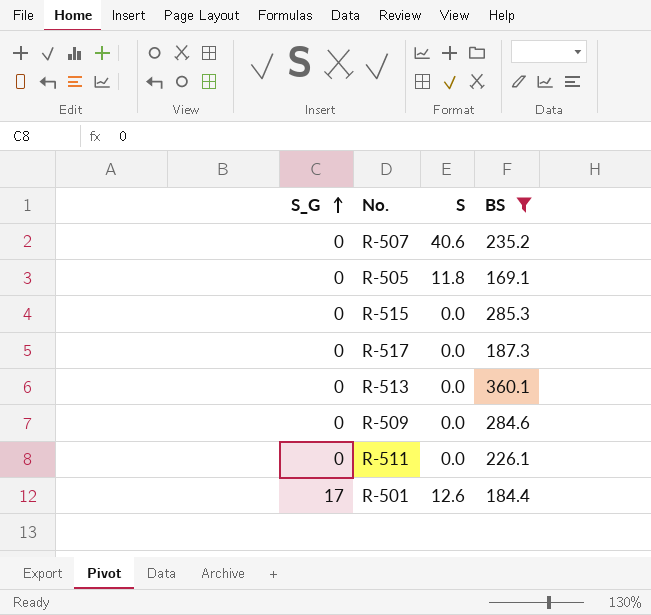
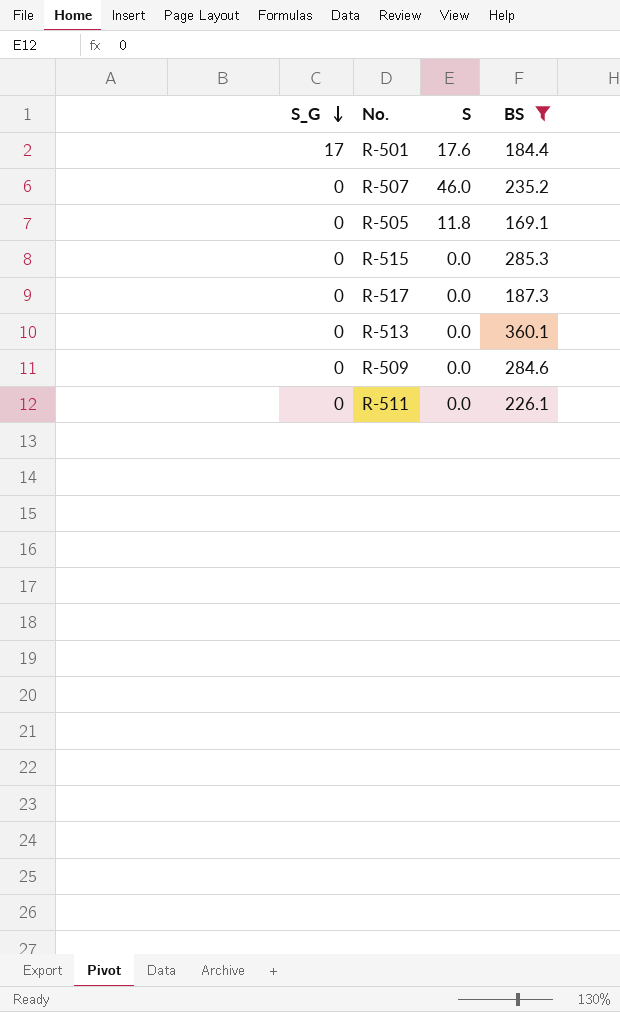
row order: S_G ascending -> S_G descending
R-501 | S: 12.6 -> 17.6
R-507 | S: 40.6 -> 46.0

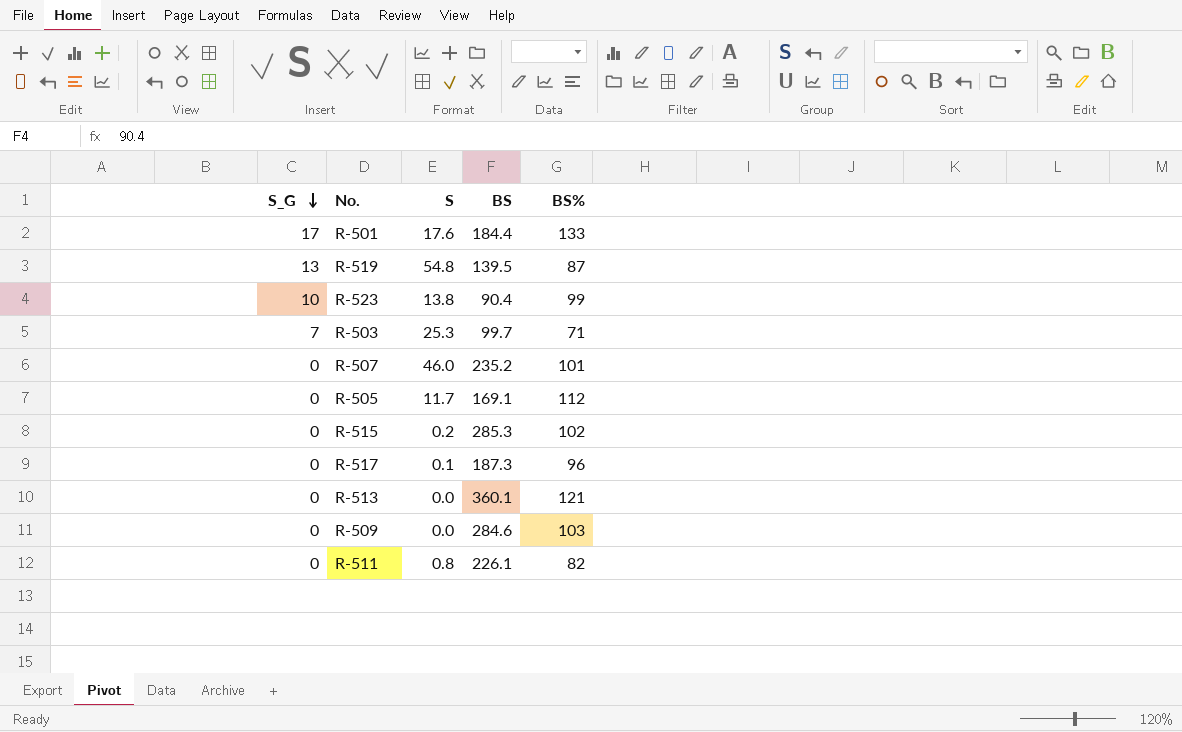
filter: BS >= 169.1 -> none
column BS% | position: none -> 5
R-505 | S: 11.8 -> 11.7
R-515 | S: 0.0 -> 0.2
R-517 | S: 0.0 -> 0.1
R-511 | S: 0.0 -> 0.8

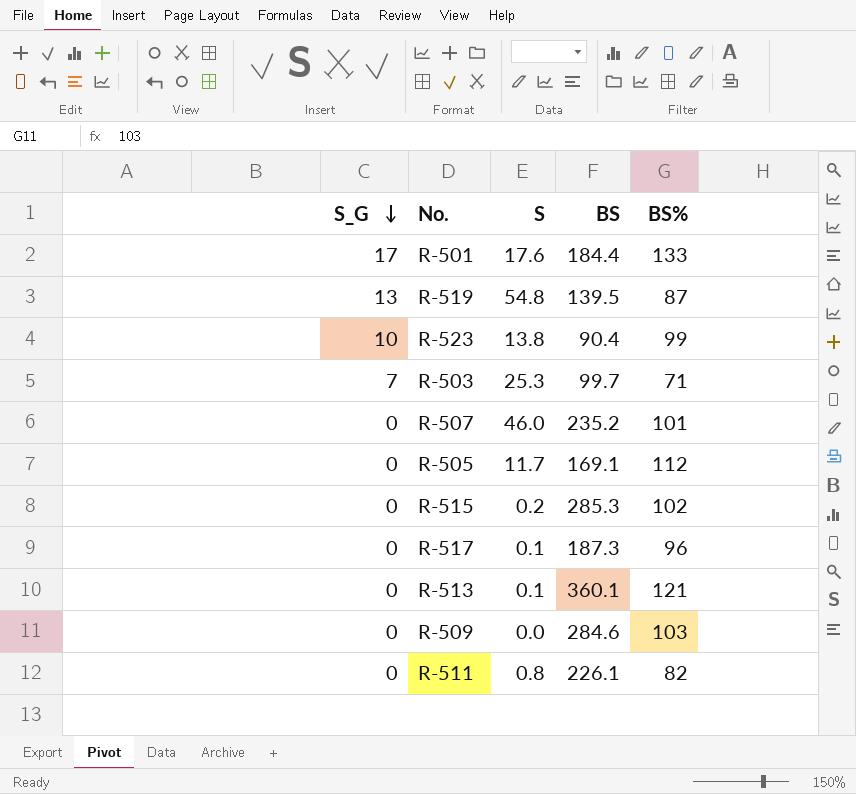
R-513 | S: 0.0 -> 0.1

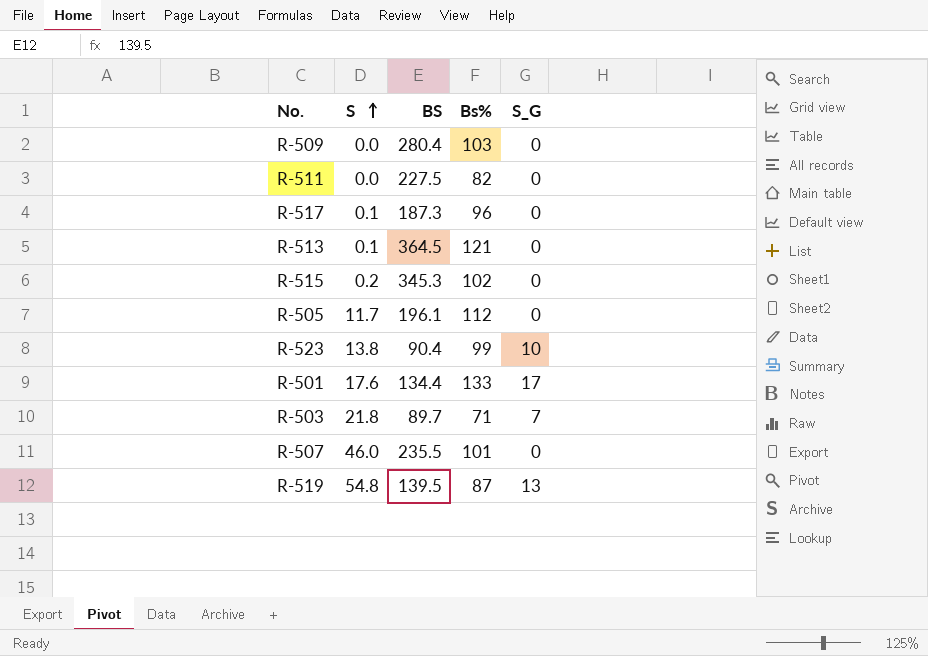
row order: S_G descending -> S ascending
column name: BS% -> Bs%
column S_G | position: 1 -> 5
R-509 | BS: 284.6 -> 280.4
R-511 | S: 0.8 -> 0.0
R-511 | BS: 226.1 -> 227.5
R-513 | BS: 360.1 -> 364.5
R-515 | BS: 285.3 -> 345.3
R-505 | BS: 169.1 -> 196.1
R-501 | BS: 184.4 -> 134.4
R-503 | S: 25.3 -> 21.8
R-503 | BS: 99.7 -> 89.7
R-507 | BS: 235.2 -> 235.5

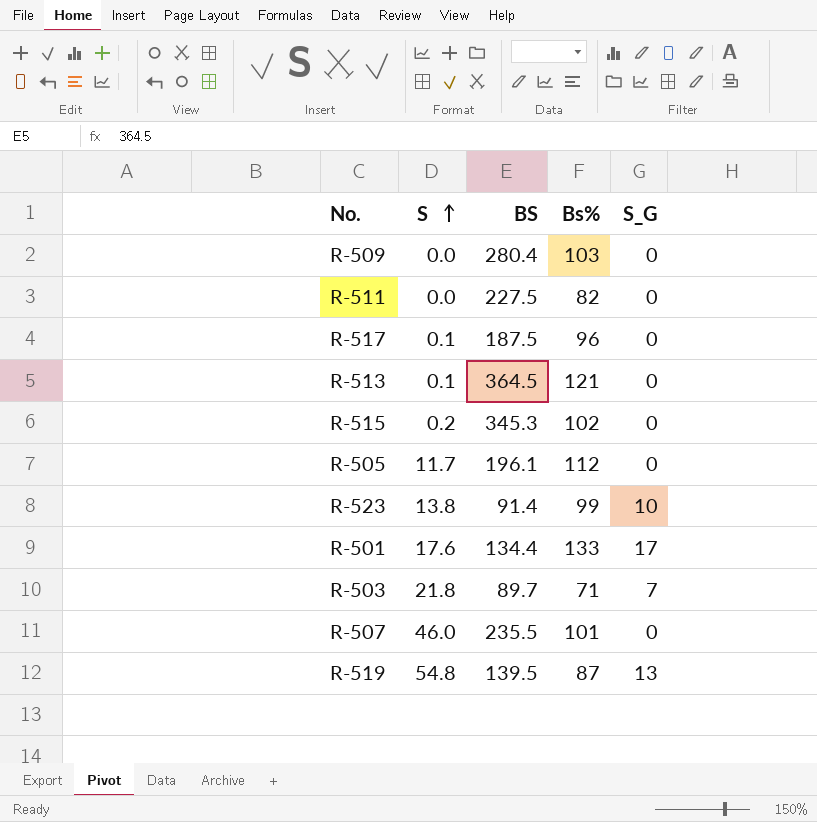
R-517 | BS: 187.3 -> 187.5
R-523 | BS: 90.4 -> 91.4

